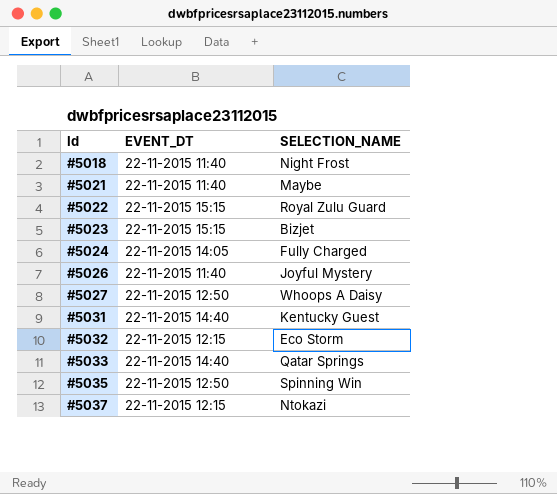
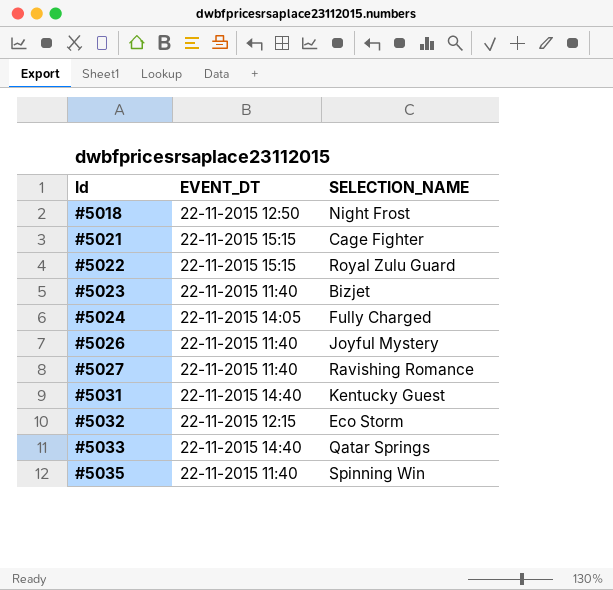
row #5037: 22-11-2015 12:15 | Ntokazi -> none
#5018 | EVENT_DT: 22-11-2015 11:40 -> 22-11-2015 12:50
#5021 | EVENT_DT: 22-11-2015 11:40 -> 22-11-2015 15:15
#5021 | SELECTION_NAME: Maybe -> Cage Fighter
#5023 | EVENT_DT: 22-11-2015 15:15 -> 22-11-2015 11:40
#5027 | EVENT_DT: 22-11-2015 12:50 -> 22-11-2015 11:40
#5027 | SELECTION_NAME: Whoops A Daisy -> Ravishing Romance
#5035 | EVENT_DT: 22-11-2015 12:50 -> 22-11-2015 11:40

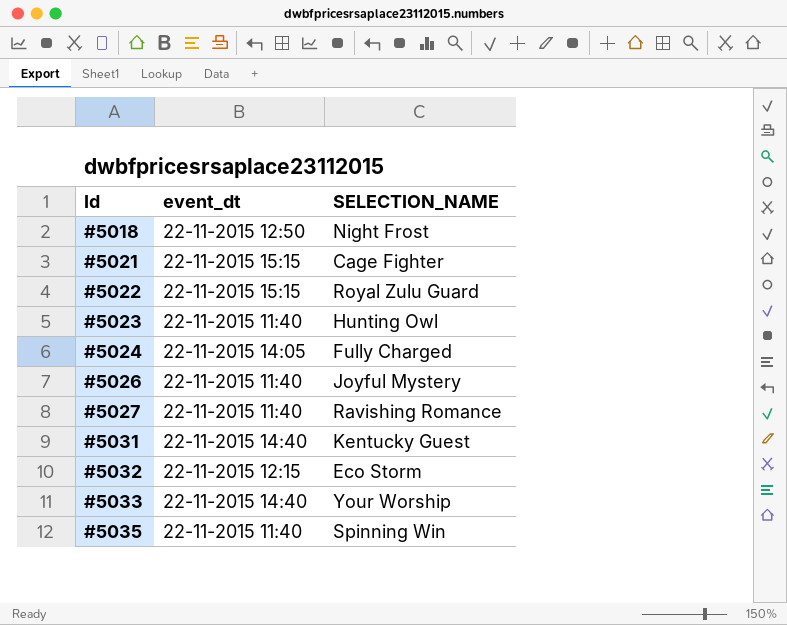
column name: EVENT_DT -> event_dt
#5023 | SELECTION_NAME: Bizjet -> Hunting Owl
#5033 | SELECTION_NAME: Qatar Springs -> Your Worship

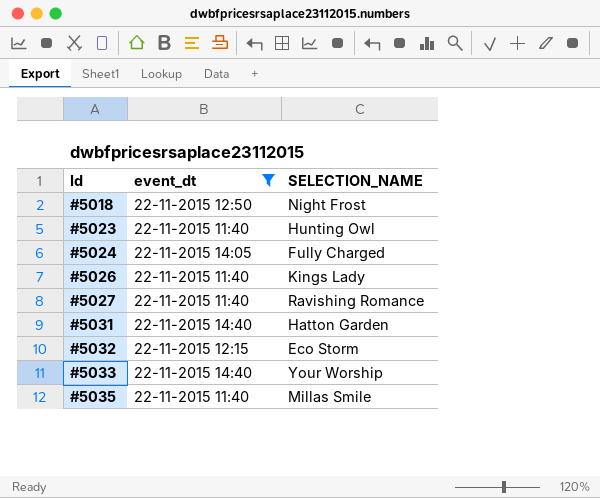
filter: none -> event_dt != 22-11-2015 15:15
#5026 | SELECTION_NAME: Joyful Mystery -> Kings Lady
#5031 | SELECTION_NAME: Kentucky Guest -> Hatton Garden
#5035 | SELECTION_NAME: Spinning Win -> Millas Smile

